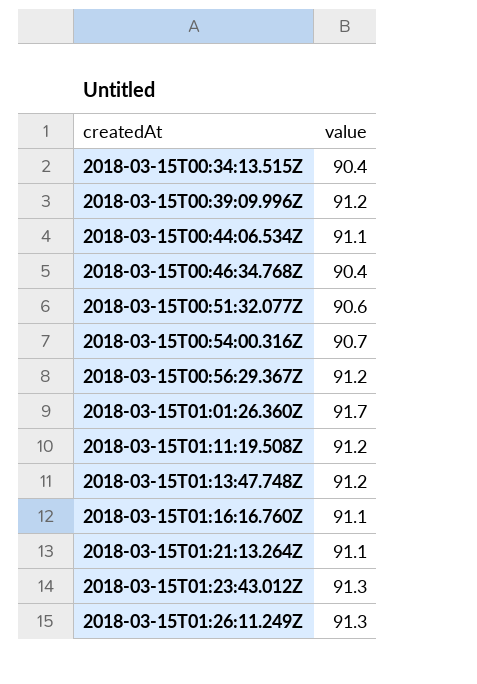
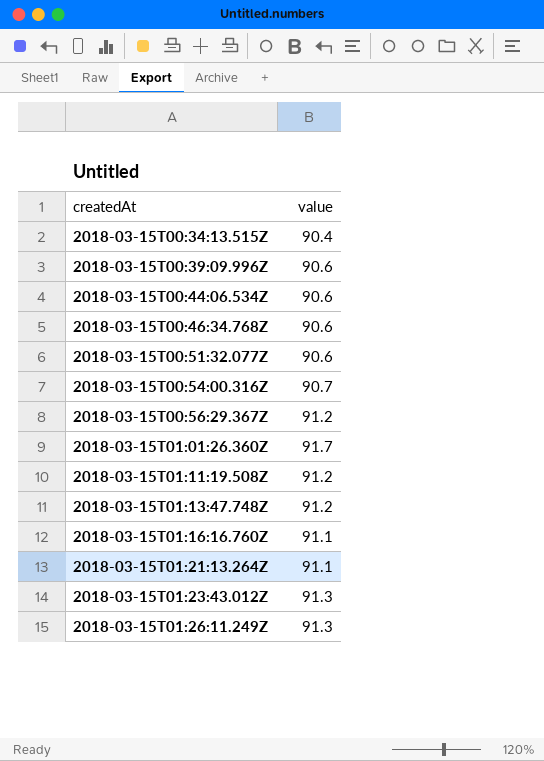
2018-03-15T00:39:09.996Z | value: 91.2 -> 90.6
2018-03-15T00:44:06.534Z | value: 91.1 -> 90.6
2018-03-15T00:46:34.768Z | value: 90.4 -> 90.6

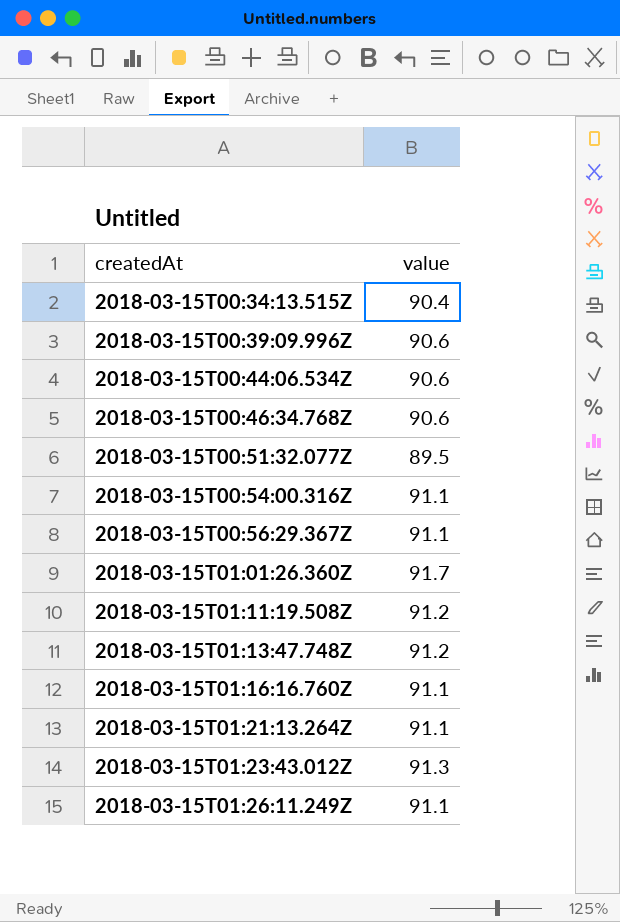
2018-03-15T00:51:32.077Z | value: 90.6 -> 89.5
2018-03-15T00:54:00.316Z | value: 90.7 -> 91.1
2018-03-15T00:56:29.367Z | value: 91.2 -> 91.1
2018-03-15T01:26:11.249Z | value: 91.3 -> 91.1

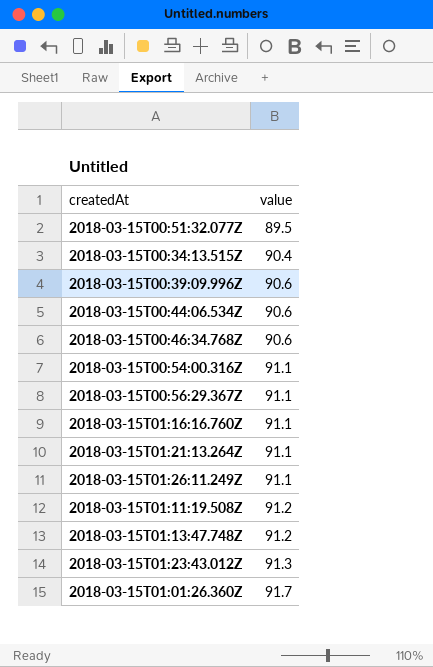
row order: createdAt ascending -> value ascending

